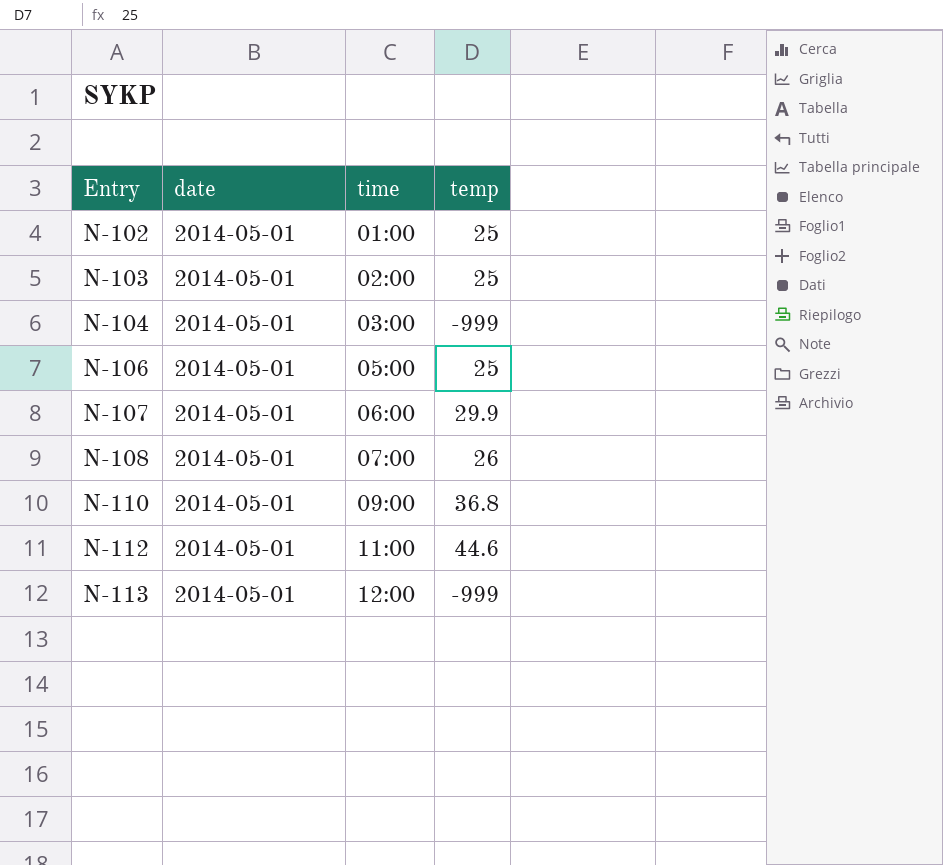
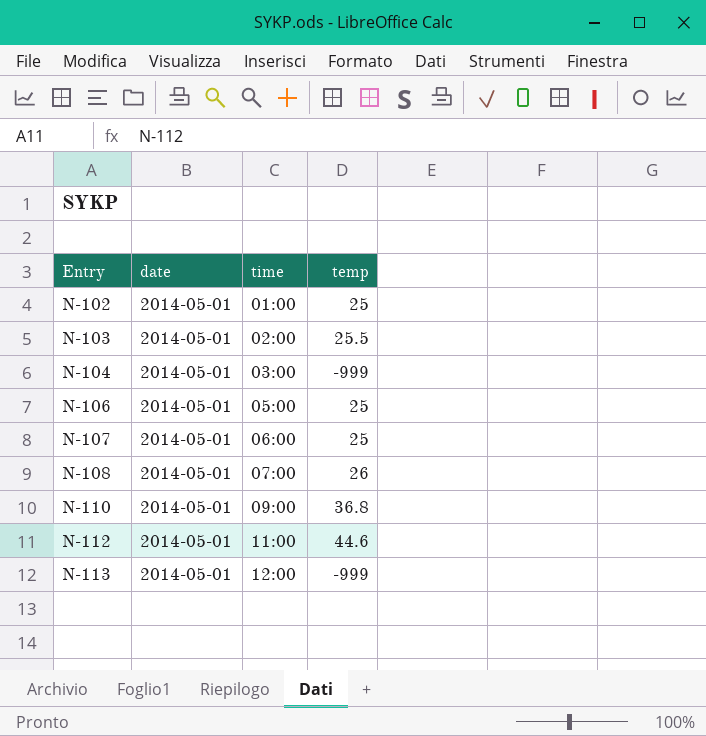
N-103 | temp: 25 -> 25.5
N-107 | temp: 29.9 -> 25

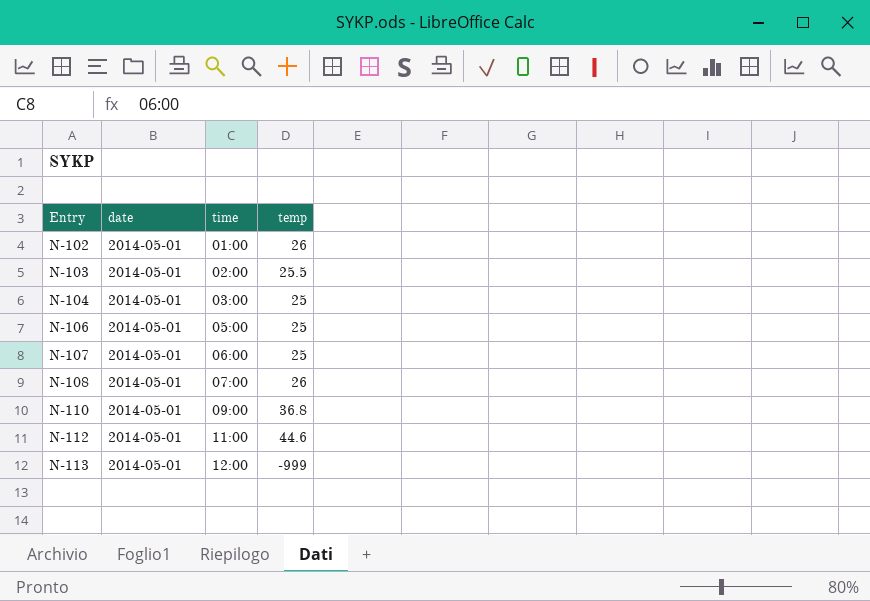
N-102 | temp: 25 -> 26
N-104 | temp: -999 -> 25

